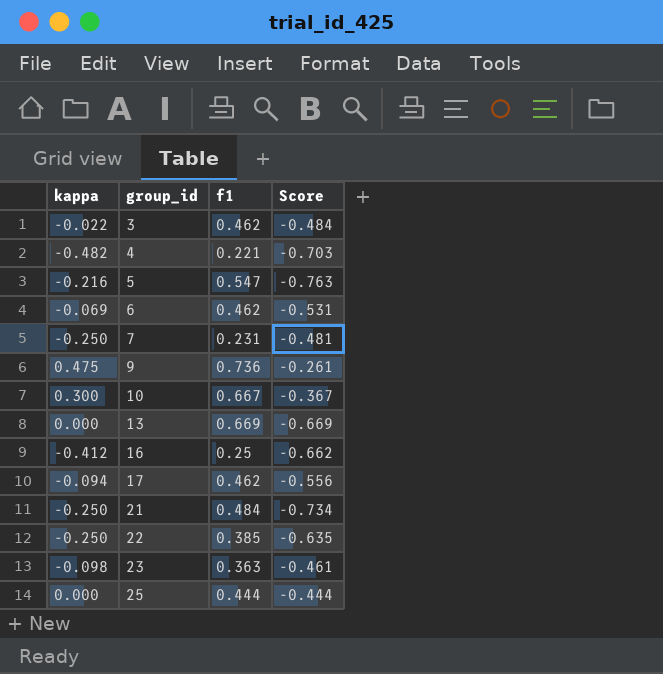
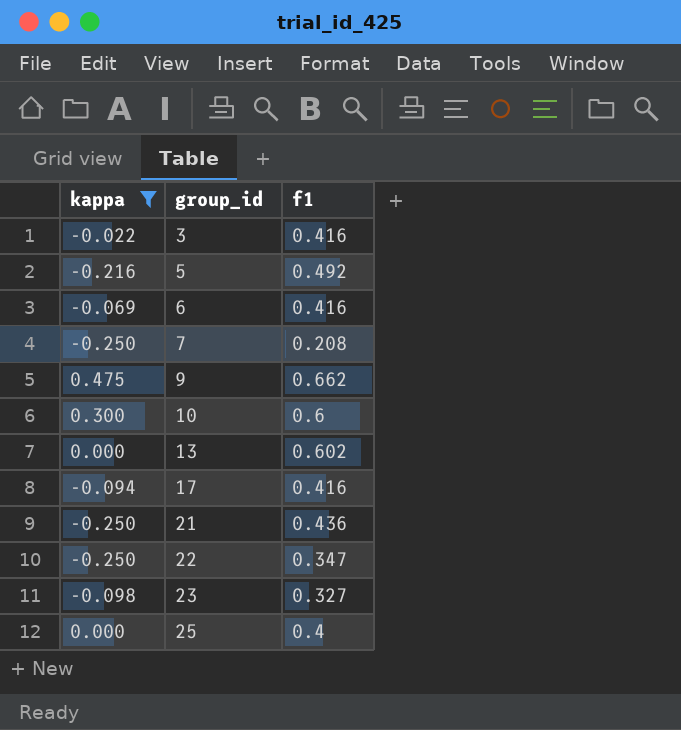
filter: none -> kappa >= -0.250
column Score | formula: [kappa] - [f1] -> none
3 | f1: 0.462 -> 0.416
5 | f1: 0.547 -> 0.492
6 | f1: 0.462 -> 0.416
7 | f1: 0.231 -> 0.208
9 | f1: 0.736 -> 0.662
10 | f1: 0.667 -> 0.6
13 | f1: 0.669 -> 0.602
17 | f1: 0.462 -> 0.416
21 | f1: 0.484 -> 0.436
22 | f1: 0.385 -> 0.347
23 | f1: 0.363 -> 0.327
25 | f1: 0.444 -> 0.4

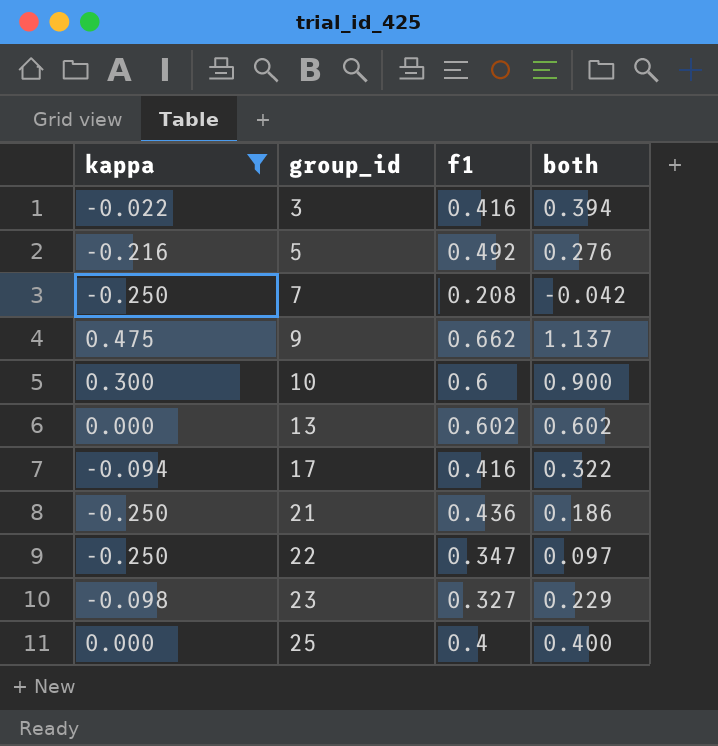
column both | formula: none -> [kappa] + [f1]
row 6: -0.069 | 0.416 -> none

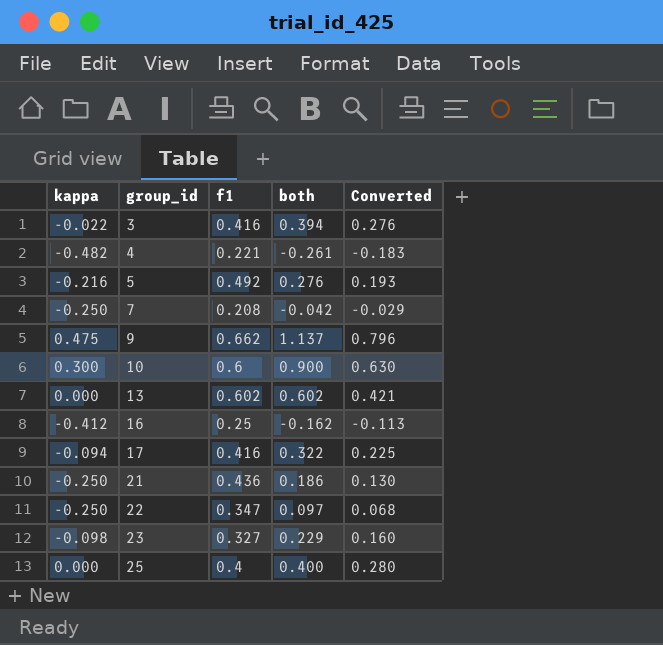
filter: kappa >= -0.250 -> none
column Converted | formula: none -> [both] * 0.7

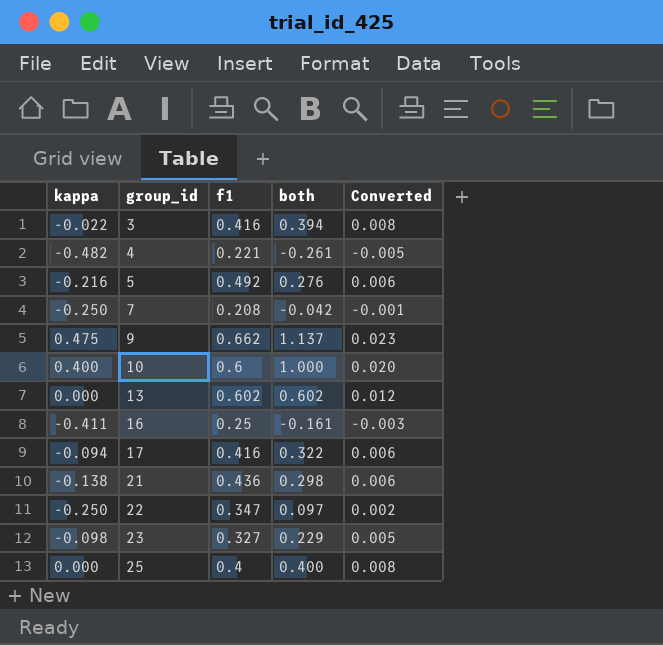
column Converted | formula: [both] * 0.7 -> [both] * 0.02
10 | kappa: 0.300 -> 0.400
10 | both: 0.900 -> 1.000
16 | kappa: -0.412 -> -0.411
16 | both: -0.162 -> -0.161
21 | kappa: -0.250 -> -0.138
21 | both: 0.186 -> 0.298

